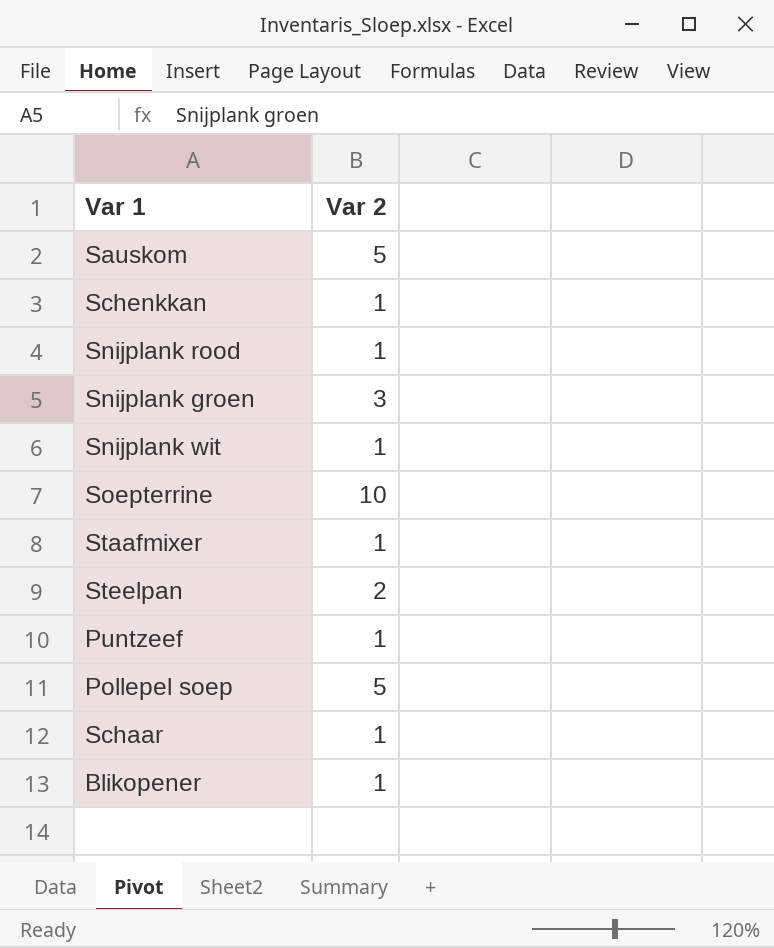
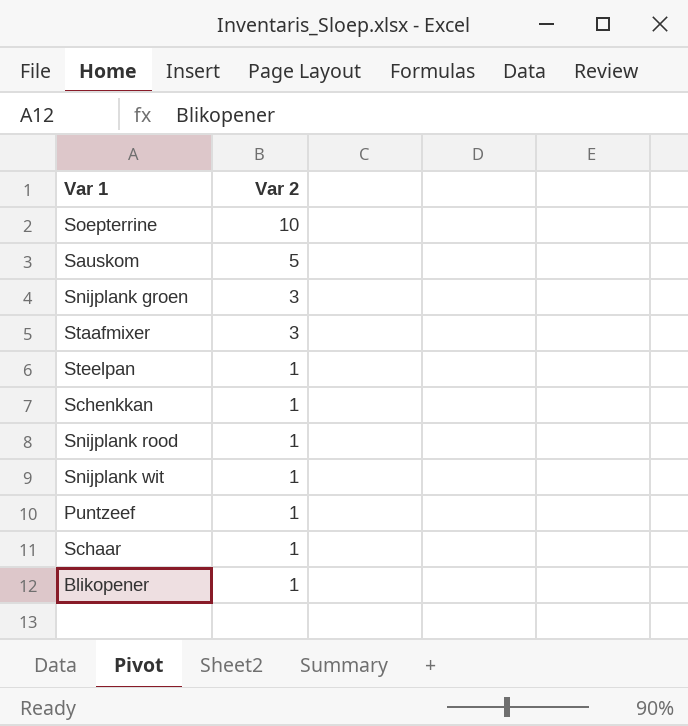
row order: none -> Var 2 descending
row Pollepel soep: 5 -> none
Staafmixer | Var 2: 1 -> 3
Steelpan | Var 2: 2 -> 1

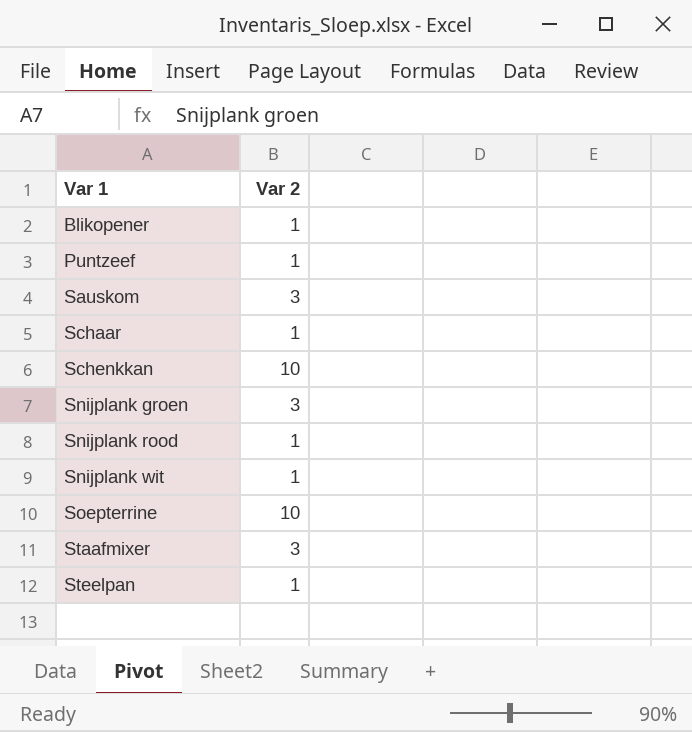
row order: Var 2 descending -> Var 1 ascending
Sauskom | Var 2: 5 -> 3
Schenkkan | Var 2: 1 -> 10

